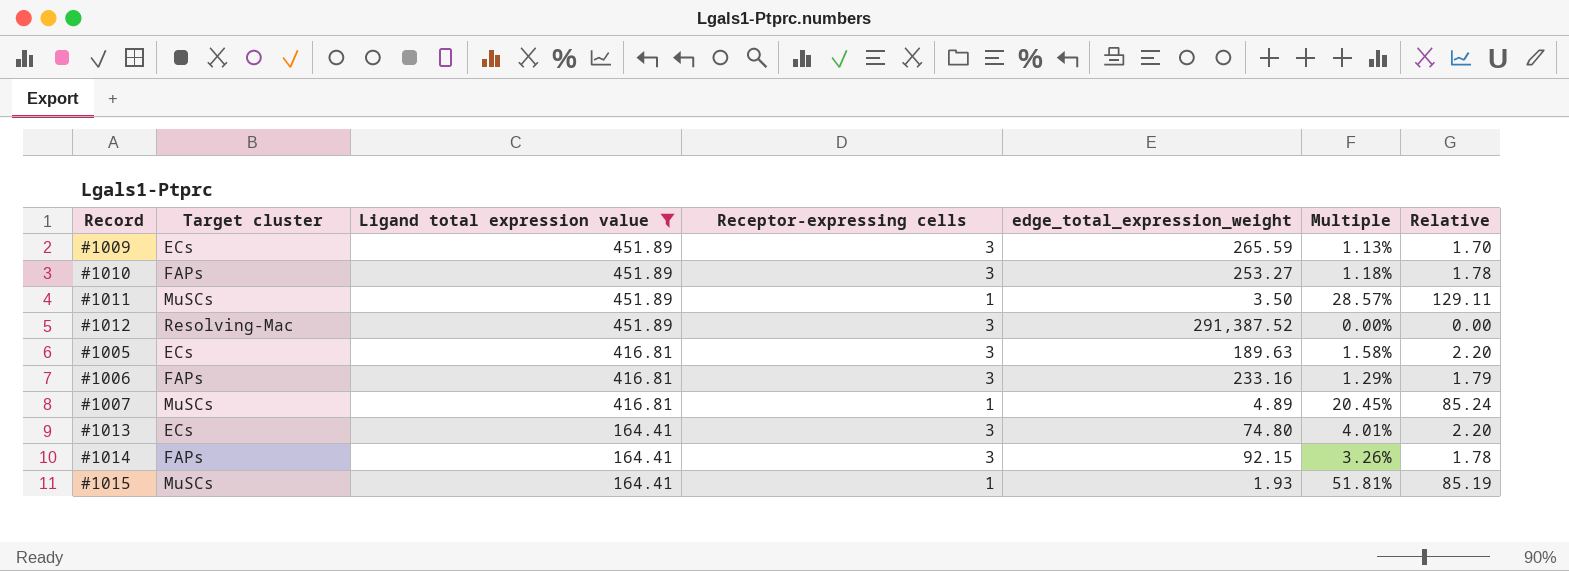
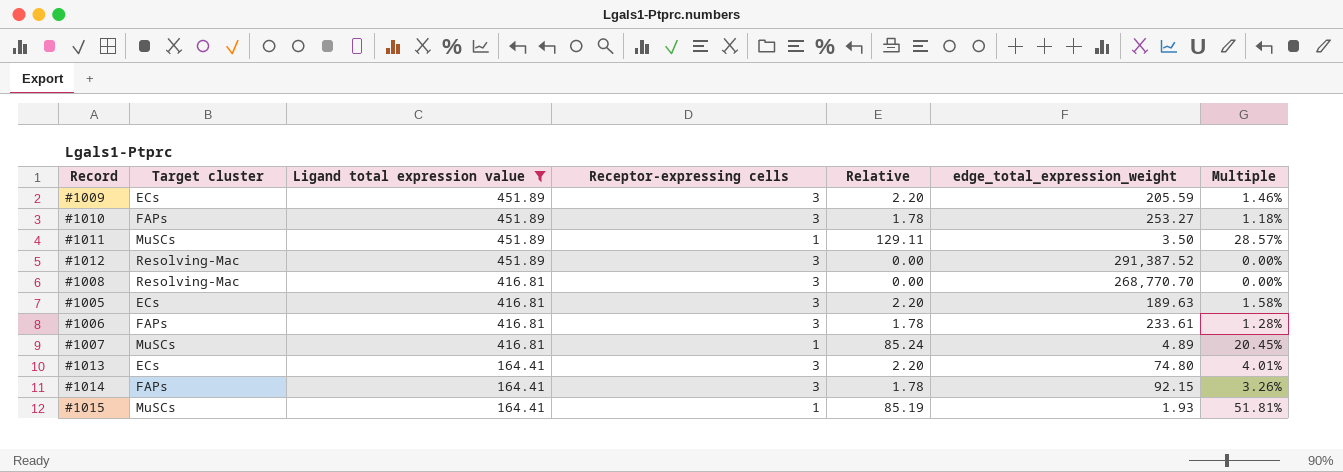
column Relative | position: 7 -> 5
#1009 | Relative: 1.70 -> 2.20
#1009 | edge_total_expression_weight: 265.59 -> 205.59
#1009 | Multiple: 1.13% -> 1.46%
row #1008: none -> Resolving-Mac | 416.81 | 3 | 0.00 | 268,770.70 | 0.00%
#1006 | Relative: 1.79 -> 1.78
#1006 | edge_total_expression_weight: 233.16 -> 233.61
#1006 | Multiple: 1.29% -> 1.28%

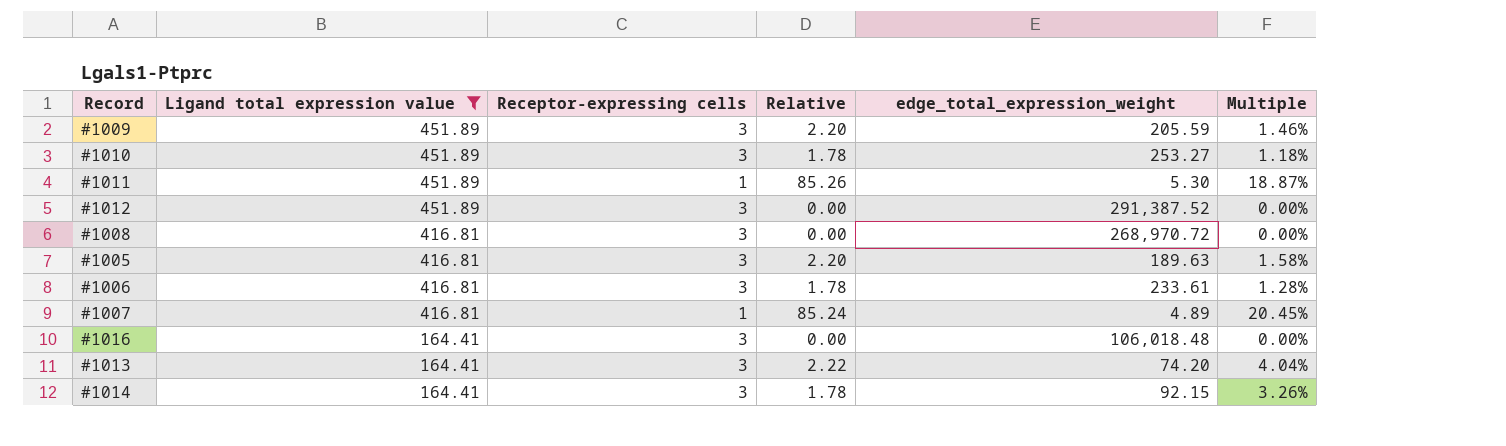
column Target cluster | position: 2 -> none
row #1015: MuSCs | 164.41 | 1 | 85.19 | 1.93 | 51.81% -> none
#1011 | Relative: 129.11 -> 85.26
#1011 | edge_total_expression_weight: 3.50 -> 5.30
#1011 | Multiple: 28.57% -> 18.87%
#1008 | edge_total_expression_weight: 268,770.70 -> 268,970.72
row #1016: none -> 164.41 | 3 | 0.00 | 106,018.48 | 0.00%
#1013 | Relative: 2.20 -> 2.22
#1013 | edge_total_expression_weight: 74.80 -> 74.20
#1013 | Multiple: 4.01% -> 4.04%

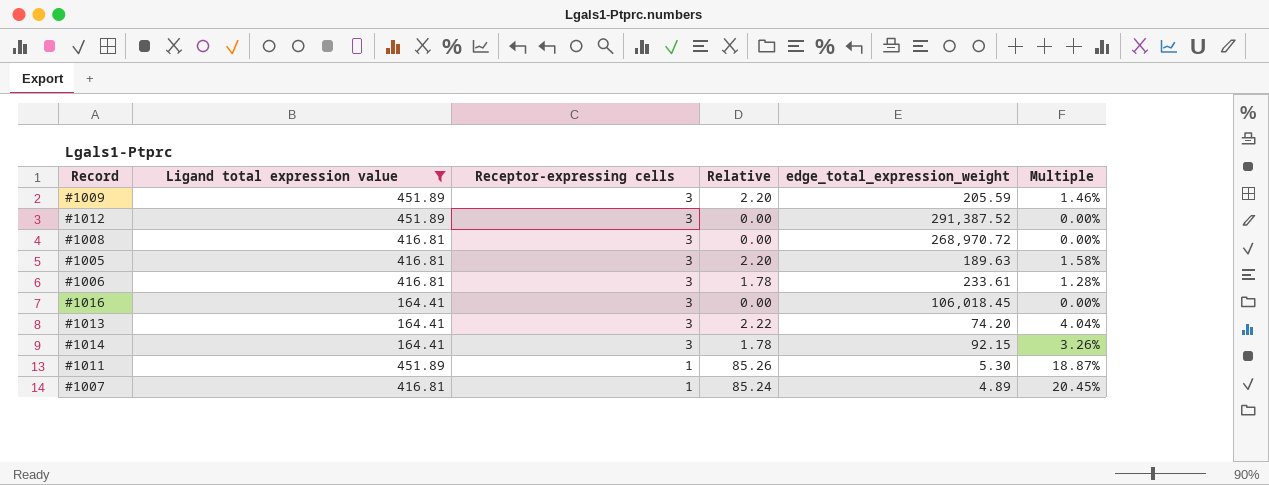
row order: Ligand total expression value descending -> Receptor-expressing cells descending
row #1010: 451.89 | 3 | 1.78 | 253.27 | 1.18% -> none
#1016 | edge_total_expression_weight: 106,018.48 -> 106,018.45

